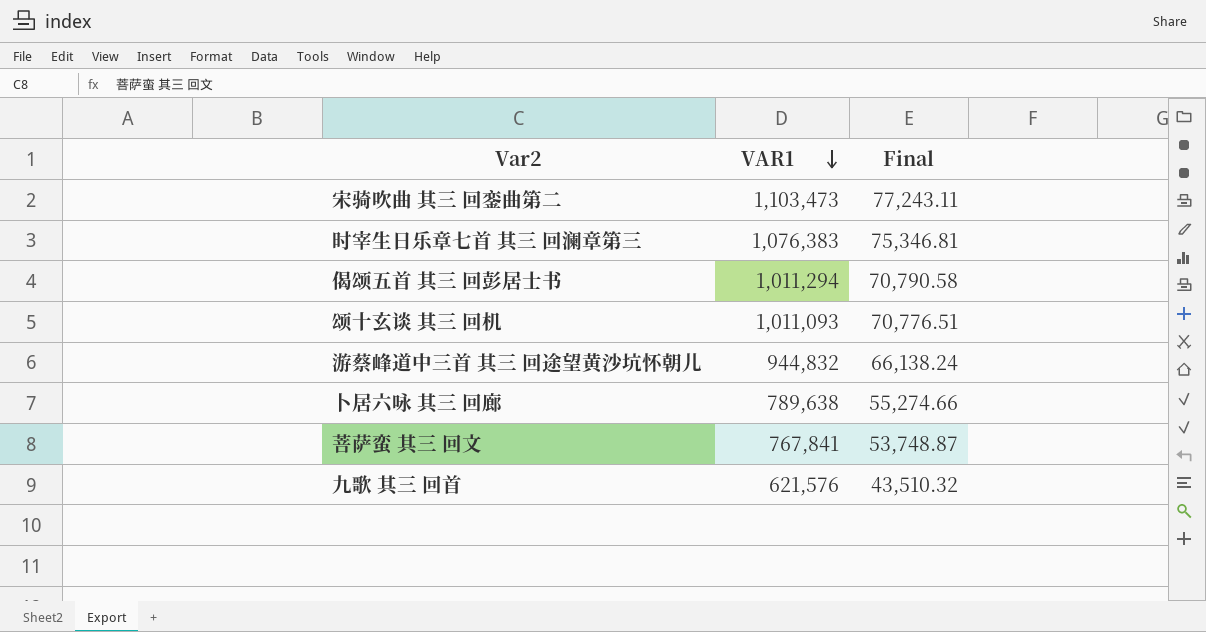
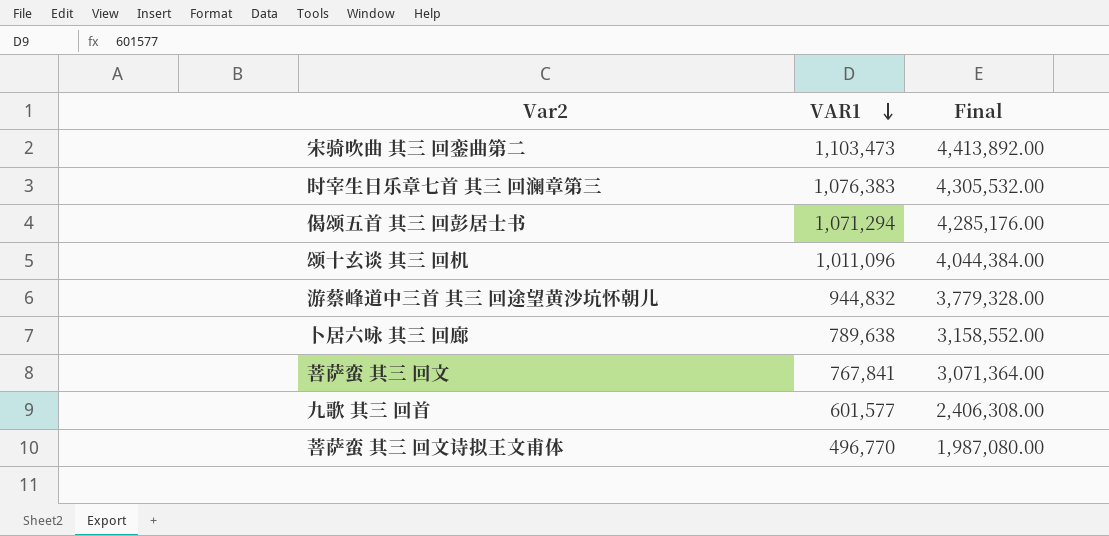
column Final | formula: [VAR1] * 0.07 -> [VAR1] * 4
偈颂五首 其三 回彭居士书 | VAR1: 1,011,294 -> 1,071,294
颂十玄谈 其三 回机 | VAR1: 1,011,093 -> 1,011,096
九歌 其三 回首 | VAR1: 621,576 -> 601,577
row 菩萨蛮 其三 回文诗拟王文甫体: none -> 496,770 | 1,987,080.00

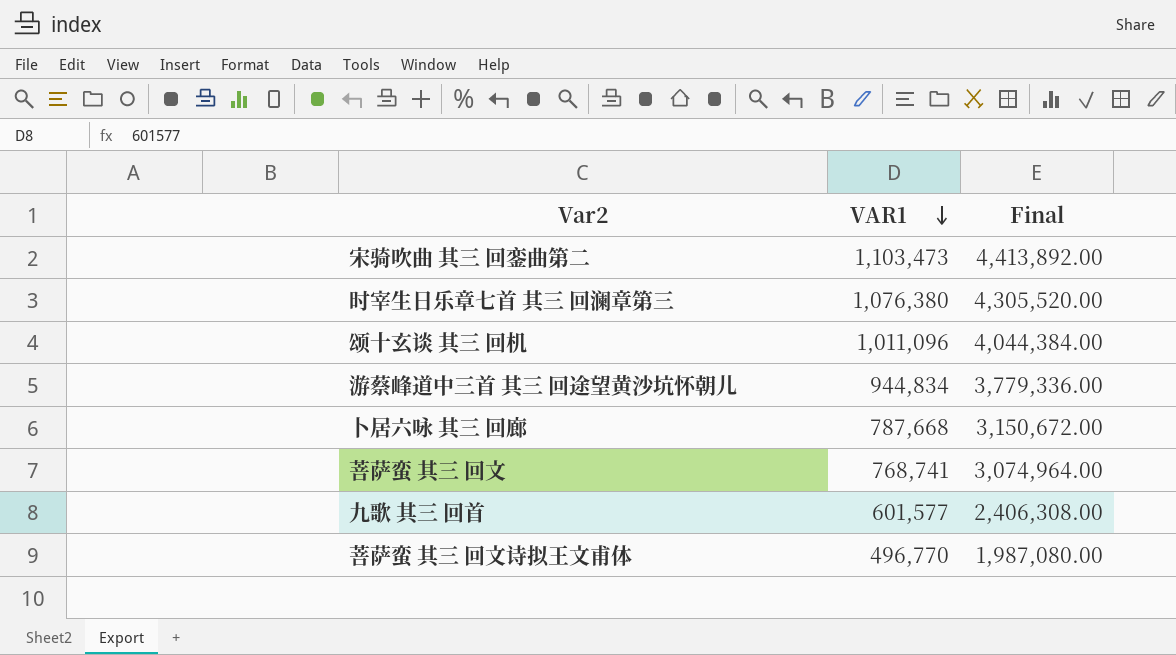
row 偈颂五首 其三 回彭居士书: 1,071,294 | 4,285,176.00 -> none
时宰生日乐章七首 其三 回澜章第三 | VAR1: 1,076,383 -> 1,076,380
时宰生日乐章七首 其三 回澜章第三 | Final: 4,305,532.00 -> 4,305,520.00
游蔡峰道中三首 其三 回途望黄沙坑怀朝儿 | VAR1: 944,832 -> 944,834
游蔡峰道中三首 其三 回途望黄沙坑怀朝儿 | Final: 3,779,328.00 -> 3,779,336.00
卜居六咏 其三 回廊 | VAR1: 789,638 -> 787,668
卜居六咏 其三 回廊 | Final: 3,158,552.00 -> 3,150,672.00
菩萨蛮 其三 回文 | VAR1: 767,841 -> 768,741
菩萨蛮 其三 回文 | Final: 3,071,364.00 -> 3,074,964.00

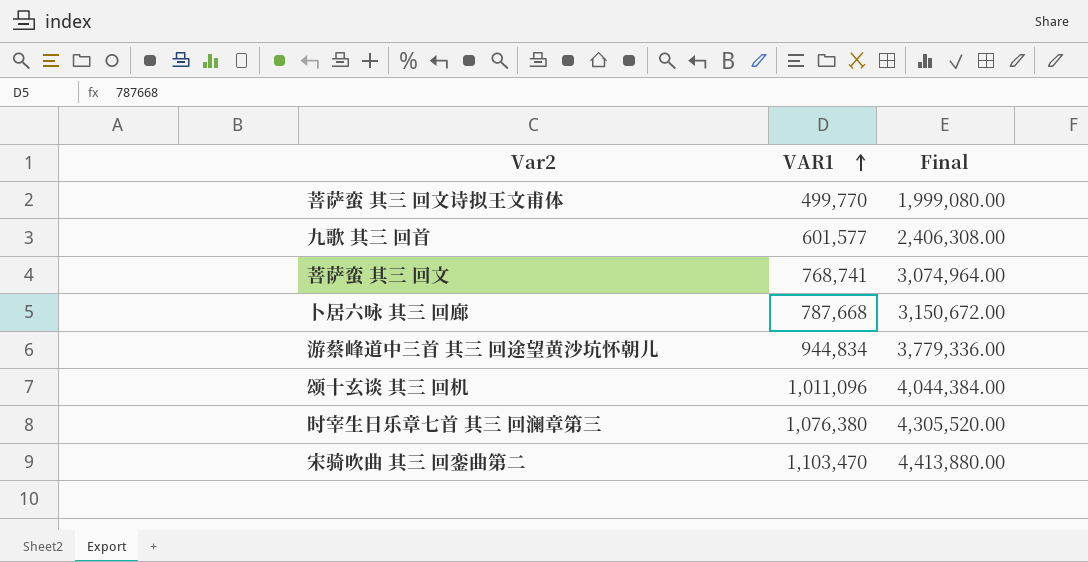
row order: VAR1 descending -> VAR1 ascending
菩萨蛮 其三 回文诗拟王文甫体 | VAR1: 496,770 -> 499,770
菩萨蛮 其三 回文诗拟王文甫体 | Final: 1,987,080.00 -> 1,999,080.00
宋骑吹曲 其三 回銮曲第二 | VAR1: 1,103,473 -> 1,103,470
宋骑吹曲 其三 回銮曲第二 | Final: 4,413,892.00 -> 4,413,880.00

